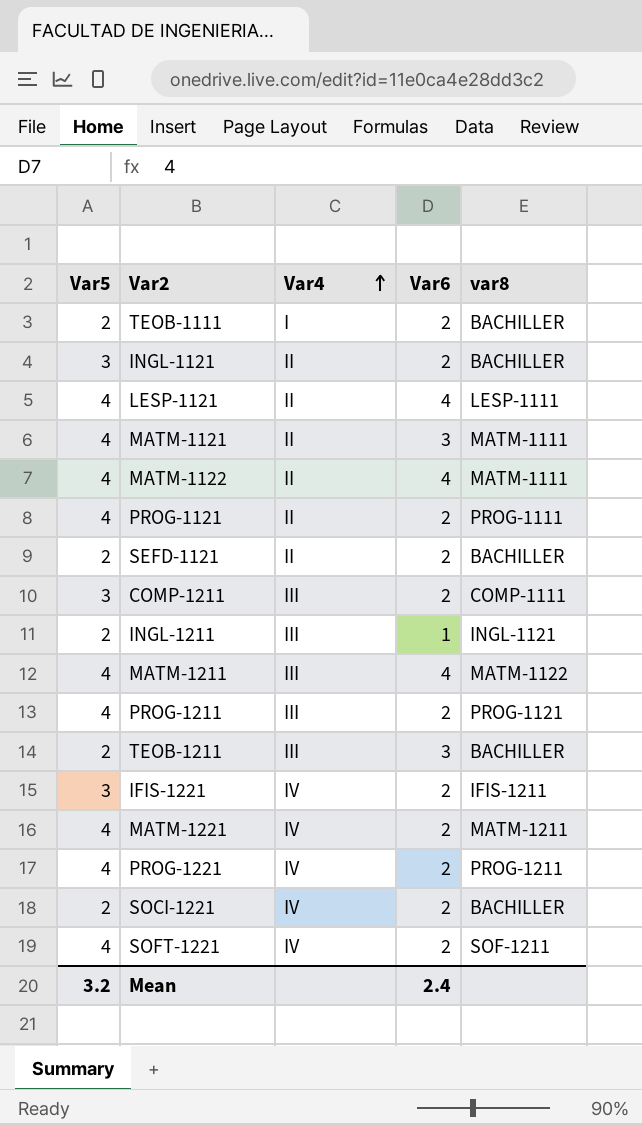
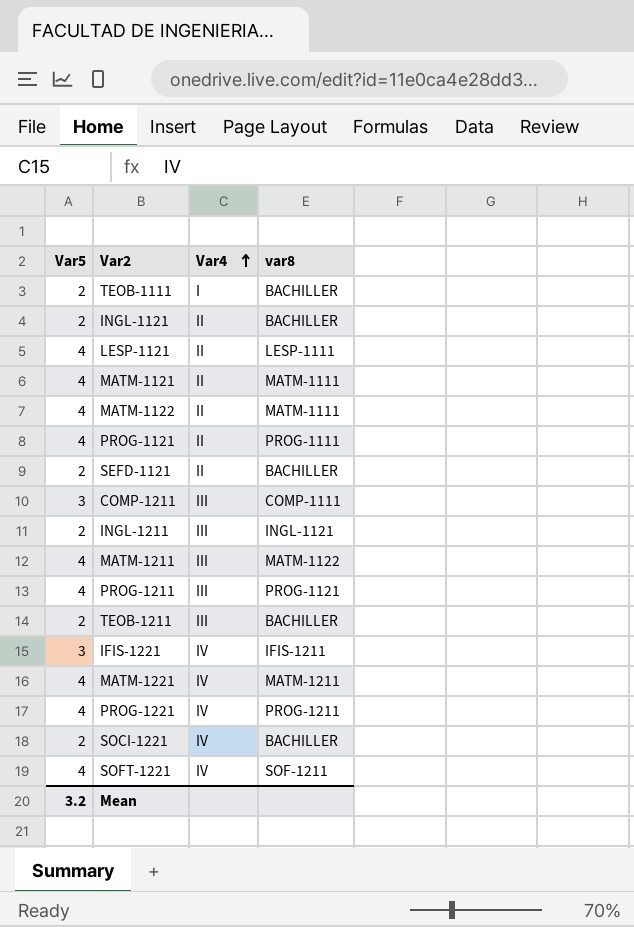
column Var6 | position: 4 -> none
INGL-1121 | Var5: 3 -> 2

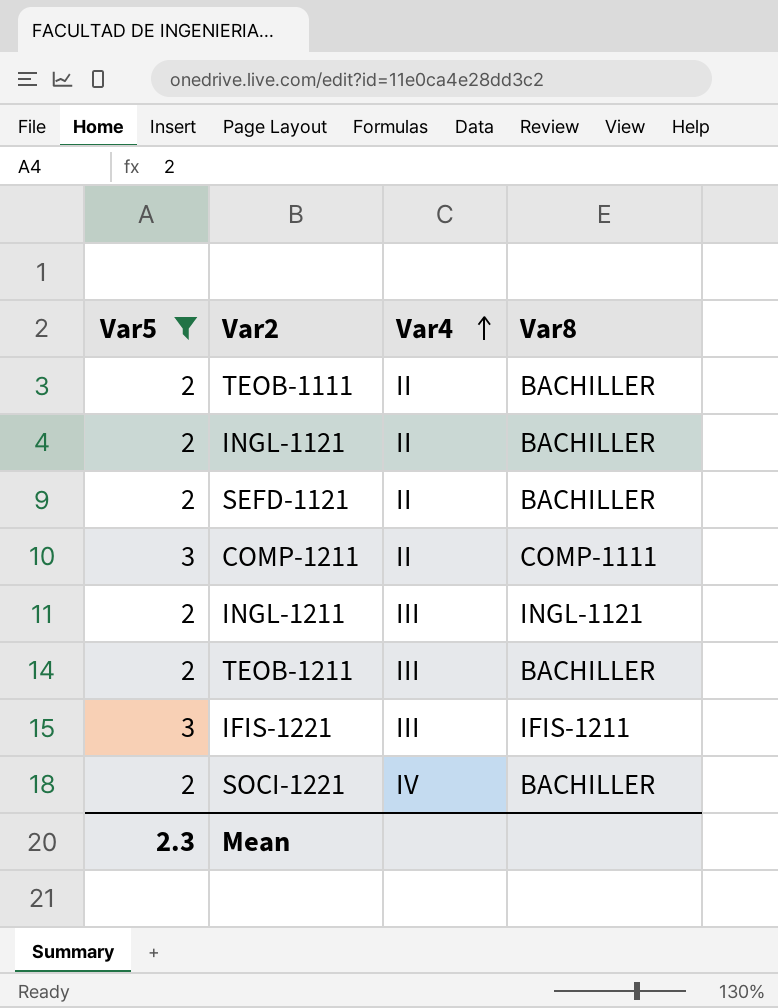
filter: none -> Var5 != 4
column name: var8 -> Var8
TEOB-1111 | Var4: I -> II
COMP-1211 | Var4: III -> II
IFIS-1221 | Var4: IV -> III
Mean | Var5: 3.2 -> 2.3

